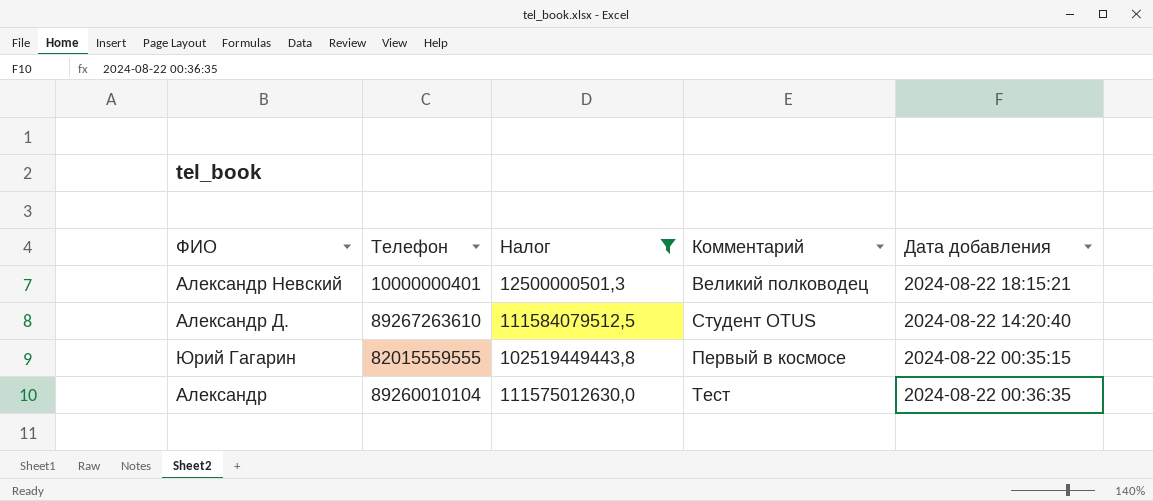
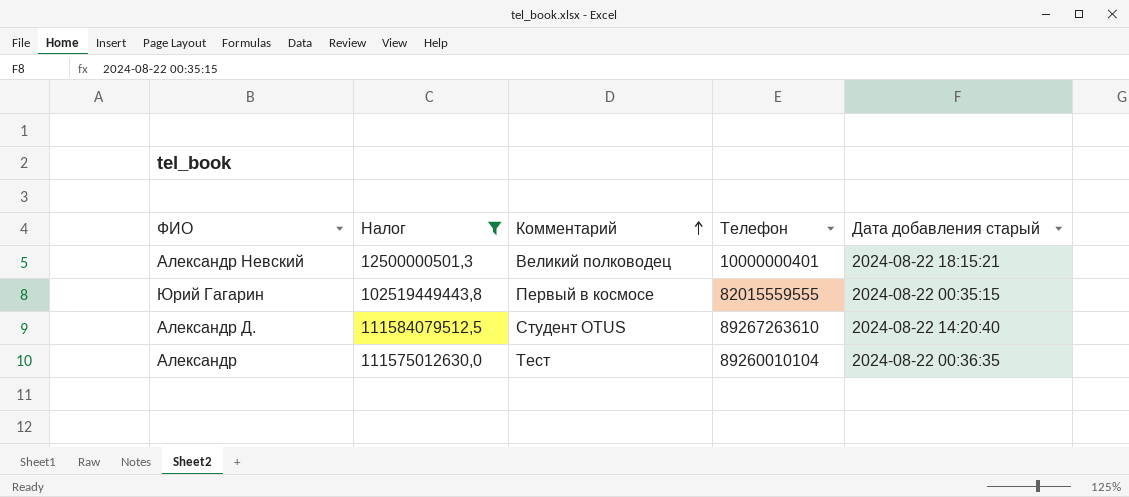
row order: none -> Комментарий ascending
column Телефон | position: 2 -> 4
column name: Дата добавления -> Дата добавления старый

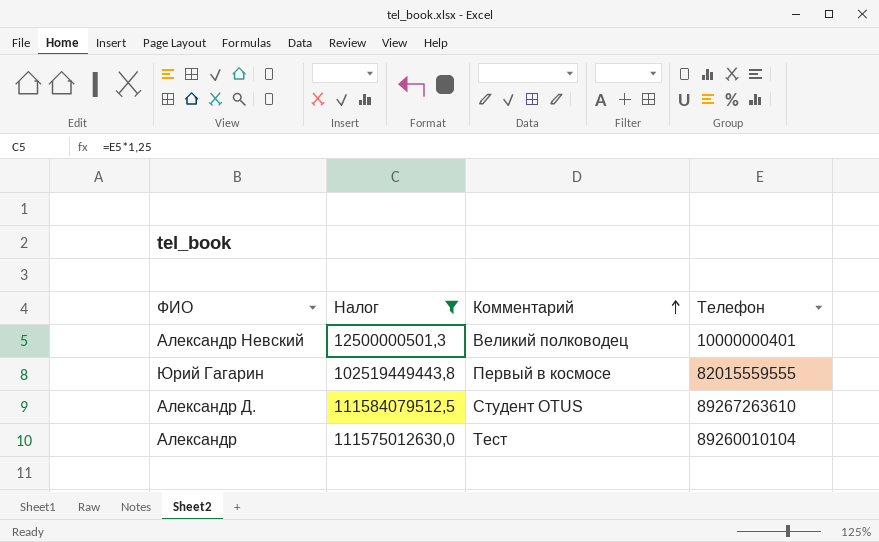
column Дата добавления старый | position: 5 -> none

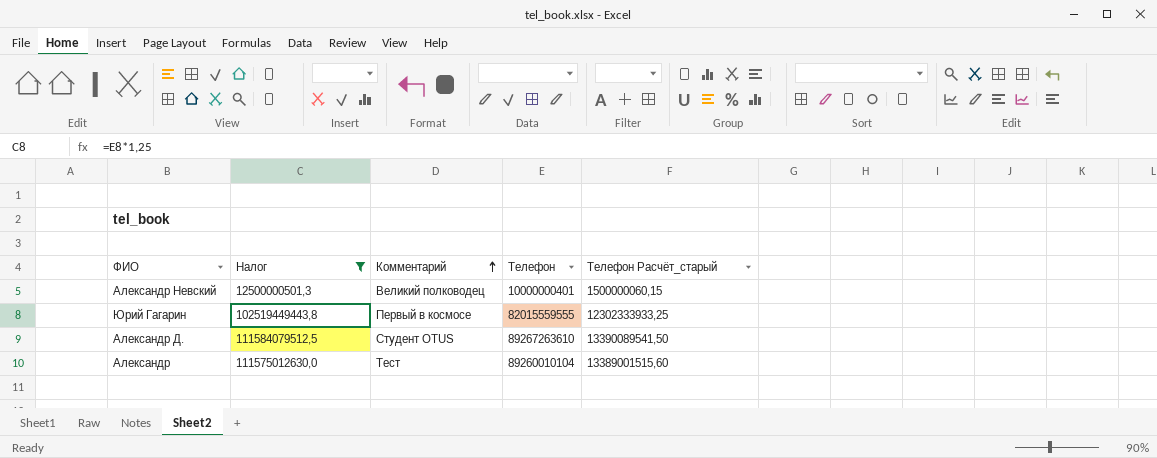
column Телефон Расчёт_старый | formula: none -> [Телефон] * 0,15

